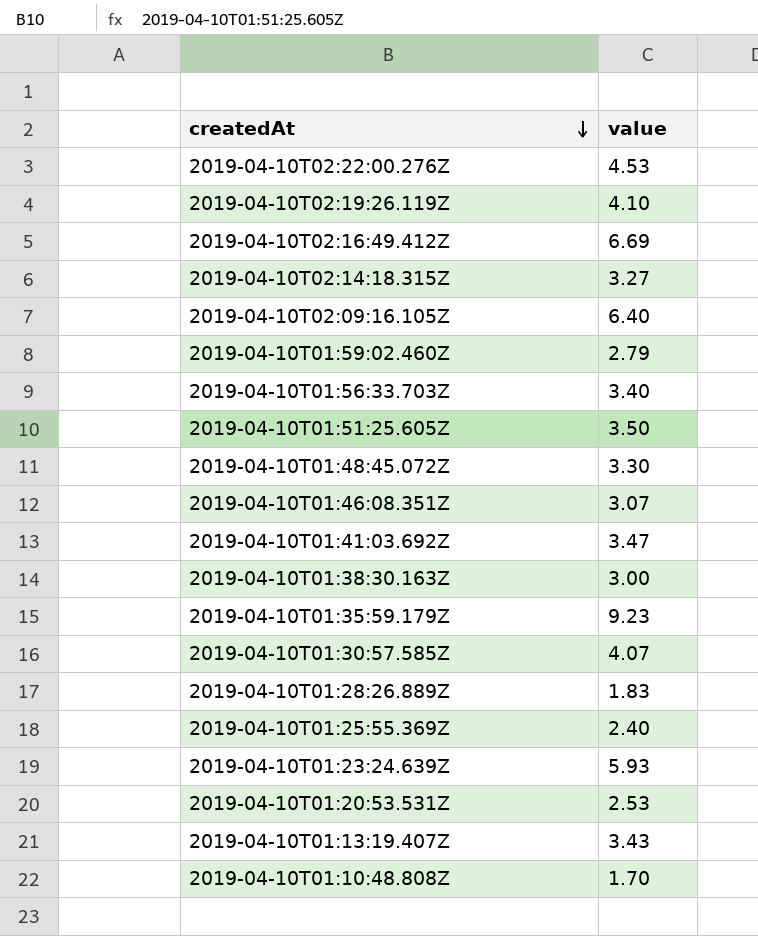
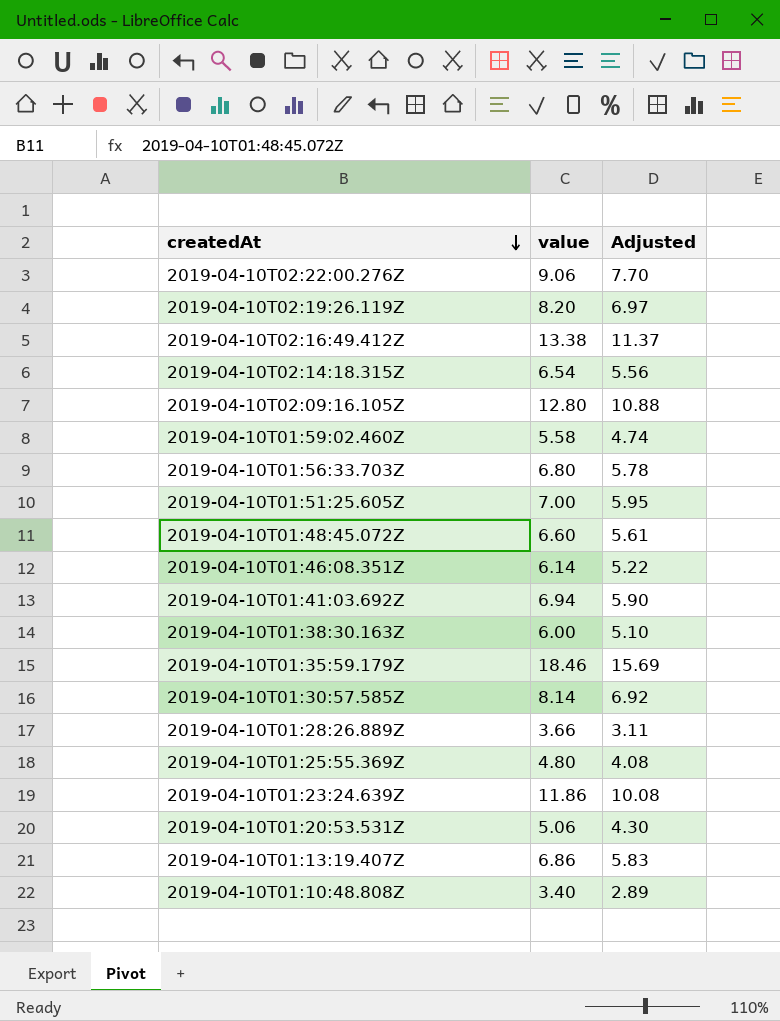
column Adjusted | formula: none -> [value] * 0.85
2019-04-10T02:22:00.276Z | value: 4.53 -> 9.06
2019-04-10T02:19:26.119Z | value: 4.10 -> 8.20
2019-04-10T02:16:49.412Z | value: 6.69 -> 13.38
2019-04-10T02:14:18.315Z | value: 3.27 -> 6.54
2019-04-10T02:09:16.105Z | value: 6.40 -> 12.80
2019-04-10T01:59:02.460Z | value: 2.79 -> 5.58
2019-04-10T01:56:33.703Z | value: 3.40 -> 6.80
2019-04-10T01:51:25.605Z | value: 3.50 -> 7.00
2019-04-10T01:48:45.072Z | value: 3.30 -> 6.60
2019-04-10T01:46:08.351Z | value: 3.07 -> 6.14
2019-04-10T01:41:03.692Z | value: 3.47 -> 6.94
2019-04-10T01:38:30.163Z | value: 3.00 -> 6.00
2019-04-10T01:35:59.179Z | value: 9.23 -> 18.46
2019-04-10T01:30:57.585Z | value: 4.07 -> 8.14
2019-04-10T01:28:26.889Z | value: 1.83 -> 3.66
2019-04-10T01:25:55.369Z | value: 2.40 -> 4.80
2019-04-10T01:23:24.639Z | value: 5.93 -> 11.86
2019-04-10T01:20:53.531Z | value: 2.53 -> 5.06
2019-04-10T01:13:19.407Z | value: 3.43 -> 6.86
2019-04-10T01:10:48.808Z | value: 1.70 -> 3.40

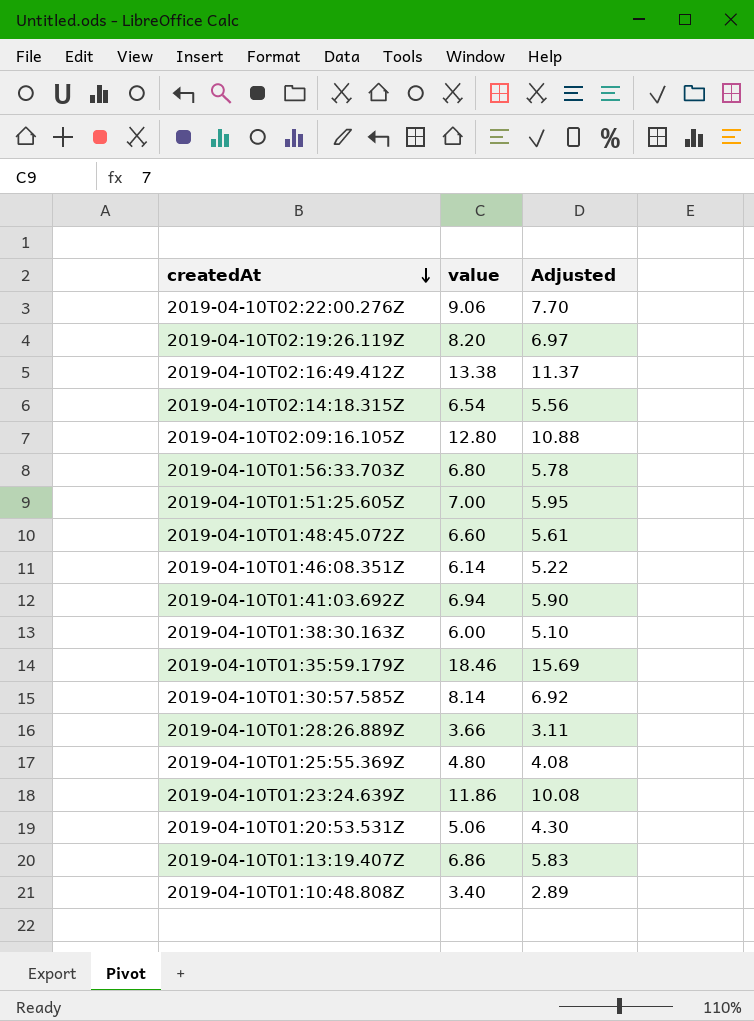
row 2019-04-10T01:59:02.460Z: 5.58 | 4.74 -> none

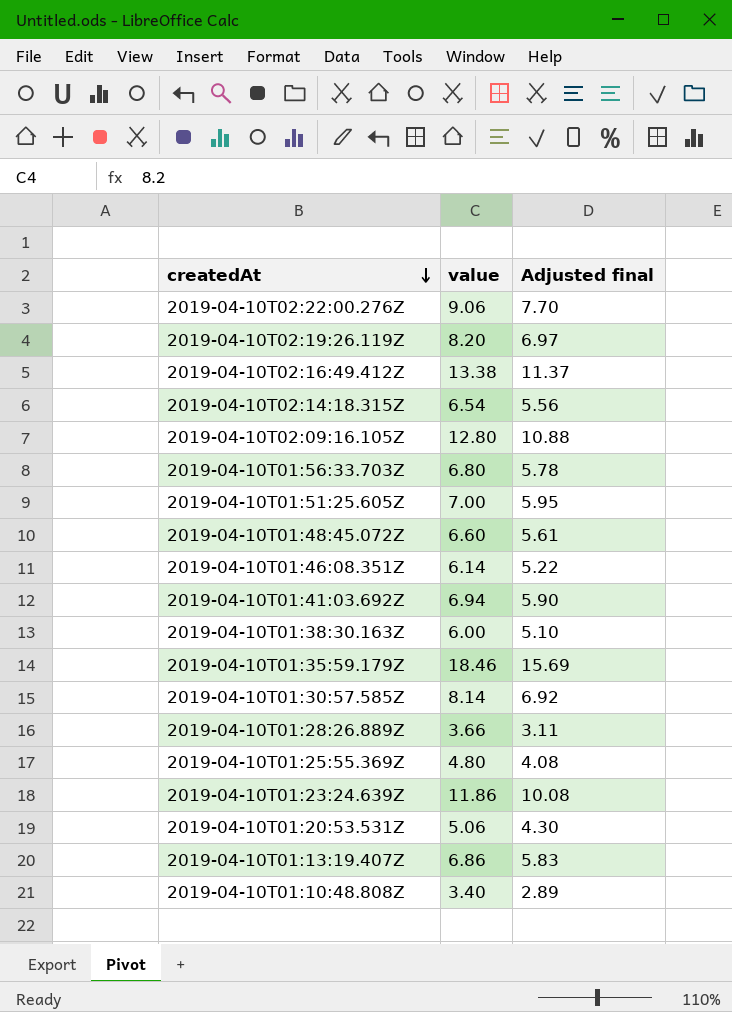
column name: Adjusted -> Adjusted final

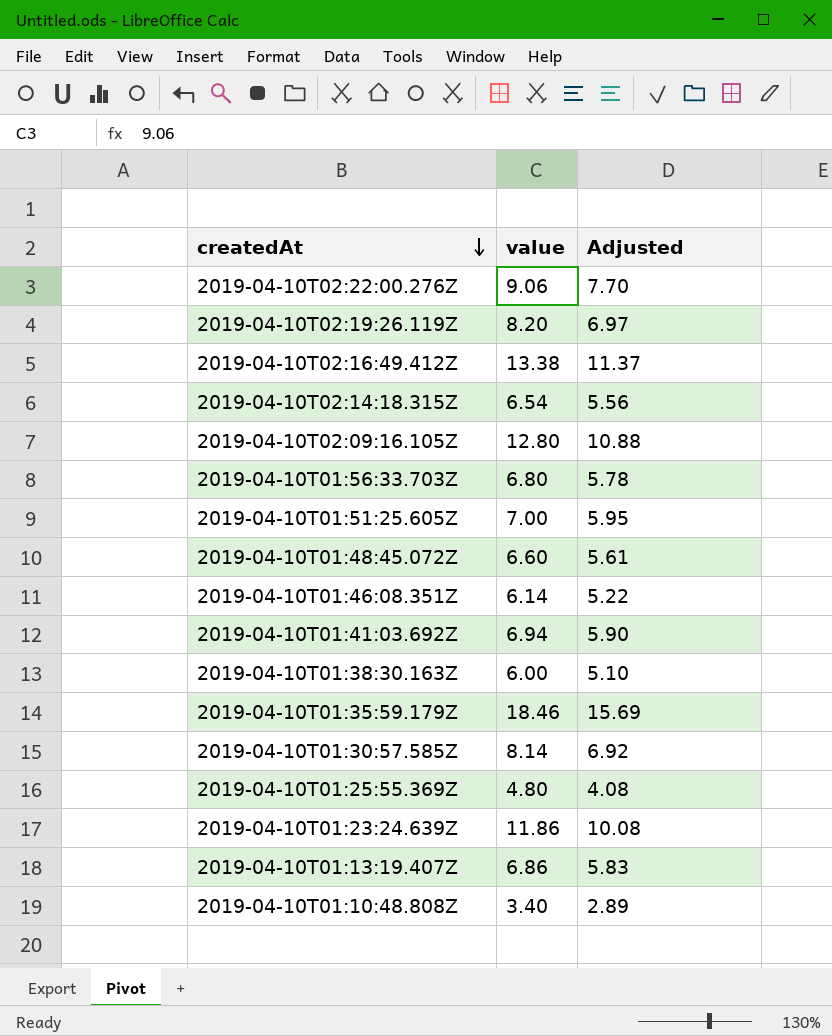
column name: Adjusted final -> Adjusted
row 2019-04-10T01:28:26.889Z: 3.66 | 3.11 -> none
row 2019-04-10T01:20:53.531Z: 5.06 | 4.30 -> none

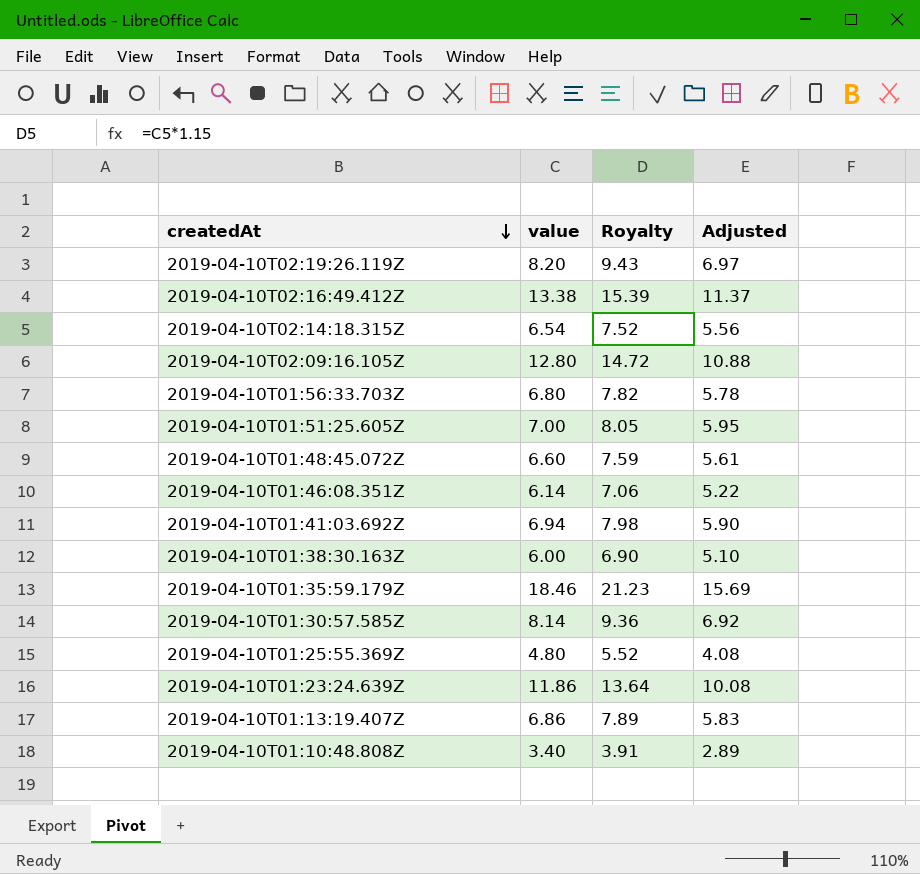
column Royalty | formula: none -> [value] * 1.15
row 2019-04-10T02:22:00.276Z: 9.06 | 7.70 -> none

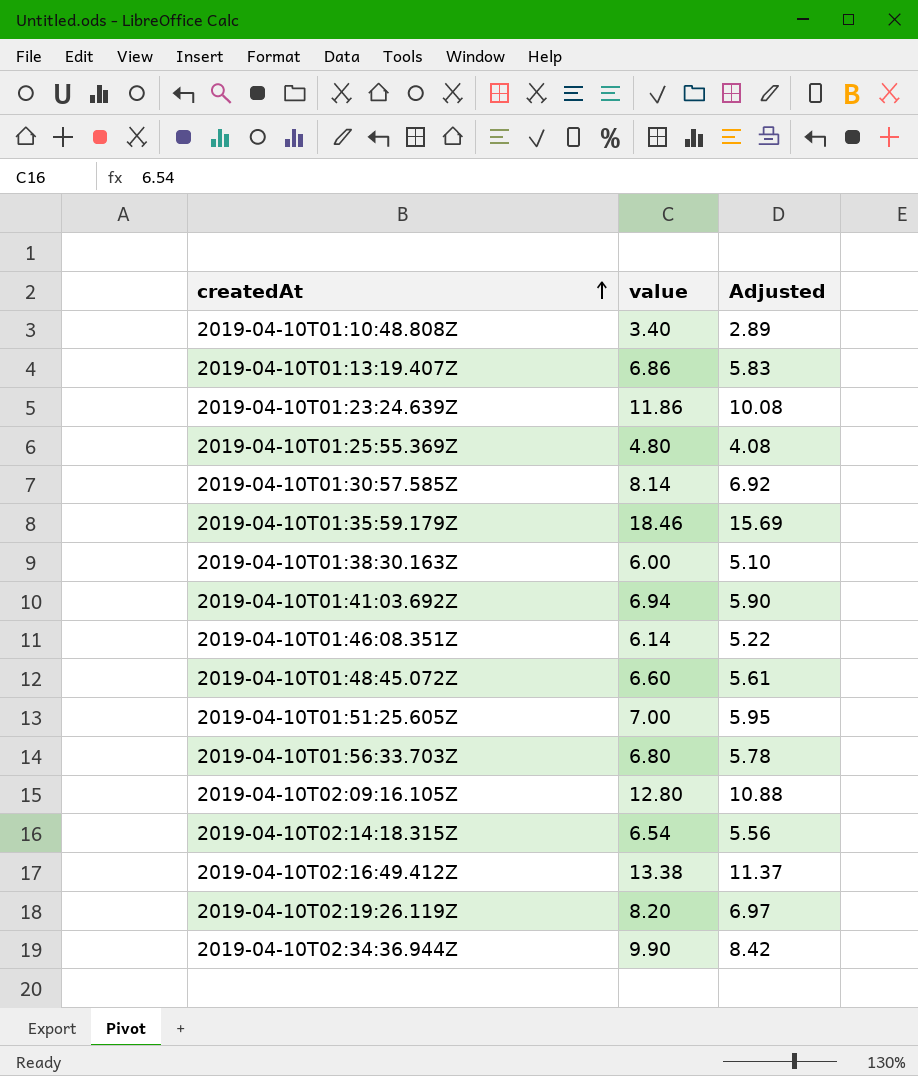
row order: createdAt descending -> createdAt ascending
column Royalty | formula: [value] * 1.15 -> none
row 2019-04-10T02:34:36.944Z: none -> 9.90 | 8.42

